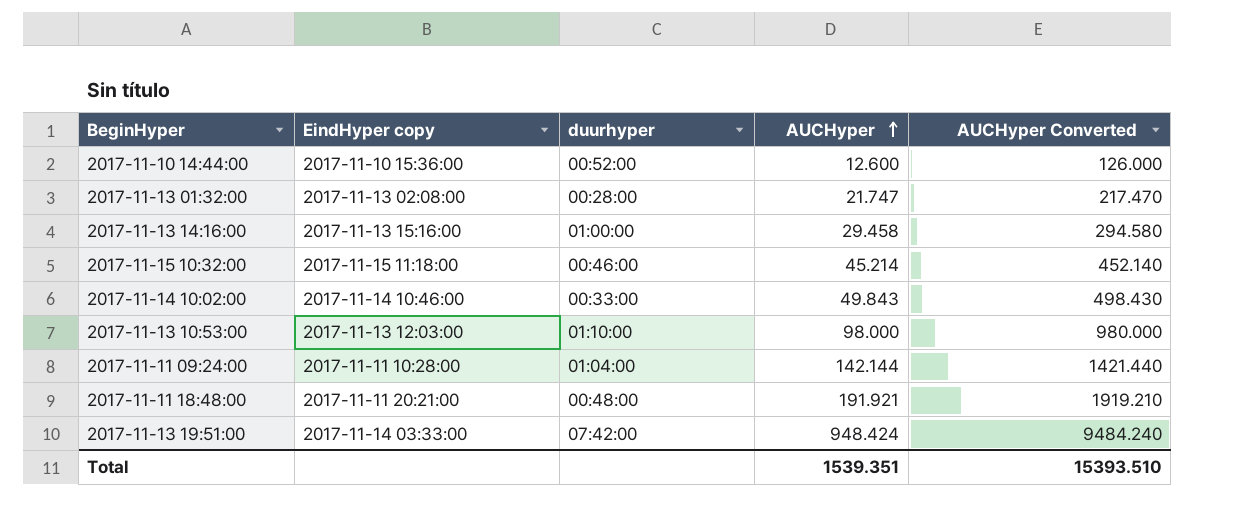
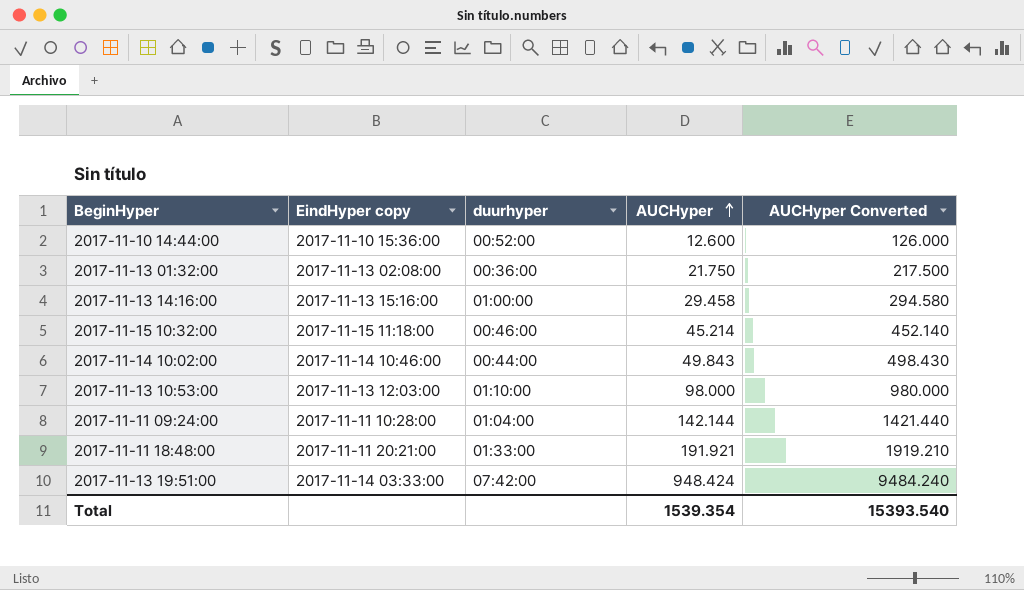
2017-11-13 01:32:00 | duurhyper: 00:28:00 -> 00:36:00
2017-11-13 01:32:00 | AUCHyper: 21.747 -> 21.750
2017-11-13 01:32:00 | AUCHyper Converted: 217.470 -> 217.500
2017-11-14 10:02:00 | duurhyper: 00:33:00 -> 00:44:00
2017-11-11 18:48:00 | duurhyper: 00:48:00 -> 01:33:00
Total | AUCHyper: 1539.351 -> 1539.354
Total | AUCHyper Converted: 15393.510 -> 15393.540

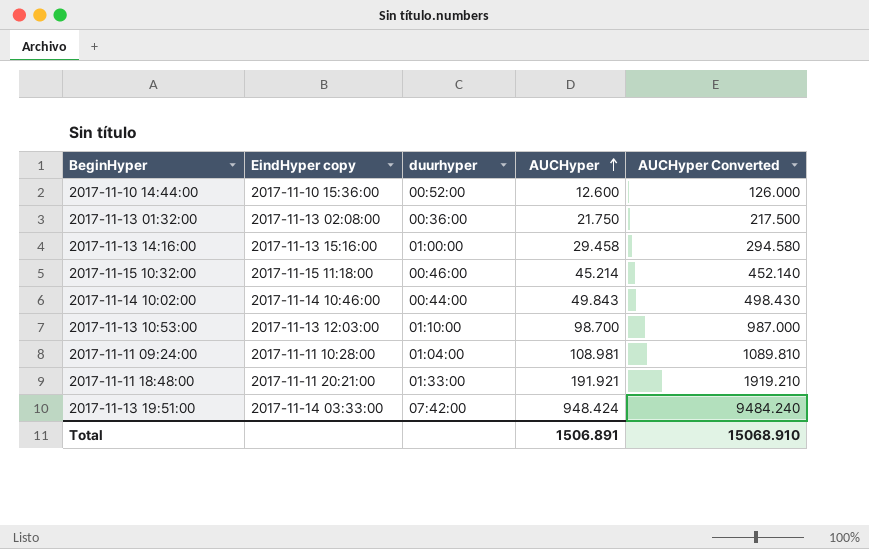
2017-11-13 10:53:00 | AUCHyper: 98.000 -> 98.700
2017-11-13 10:53:00 | AUCHyper Converted: 980.000 -> 987.000
2017-11-11 09:24:00 | AUCHyper: 142.144 -> 108.981
2017-11-11 09:24:00 | AUCHyper Converted: 1421.440 -> 1089.810
Total | AUCHyper: 1539.354 -> 1506.891
Total | AUCHyper Converted: 15393.540 -> 15068.910

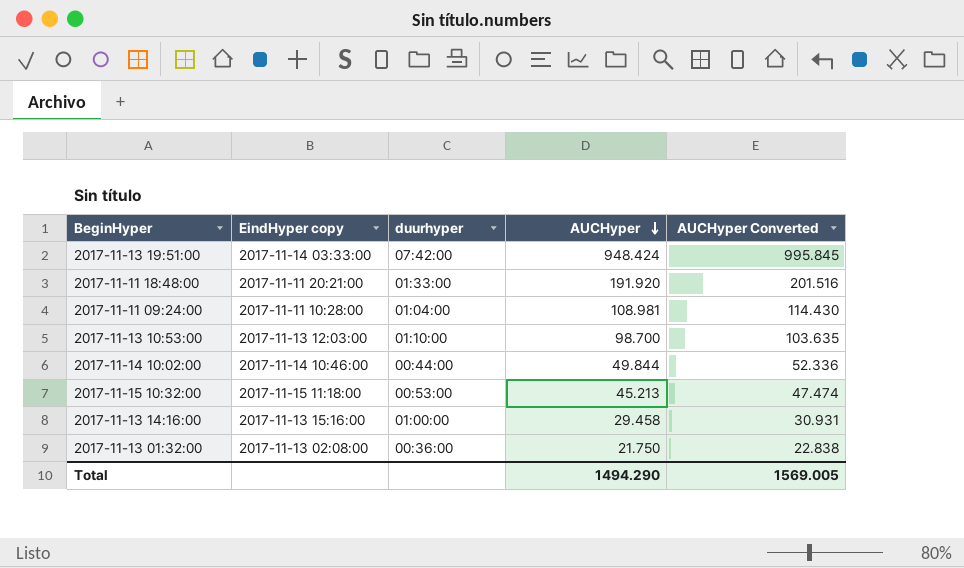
row order: AUCHyper ascending -> AUCHyper descending
column AUCHyper Converted | formula: [AUCHyper] * 10 -> [AUCHyper] * 1.05
row 2017-11-10 14:44:00: 2017-11-10 15:36:00 | 00:52:00 | 12.600 | 126.000 -> none
2017-11-11 18:48:00 | AUCHyper: 191.921 -> 191.920
2017-11-14 10:02:00 | AUCHyper: 49.843 -> 49.844
2017-11-15 10:32:00 | duurhyper: 00:46:00 -> 00:53:00
2017-11-15 10:32:00 | AUCHyper: 45.214 -> 45.213
Total | AUCHyper: 1506.891 -> 1494.290
Total | AUCHyper Converted: 15068.910 -> 1569.005

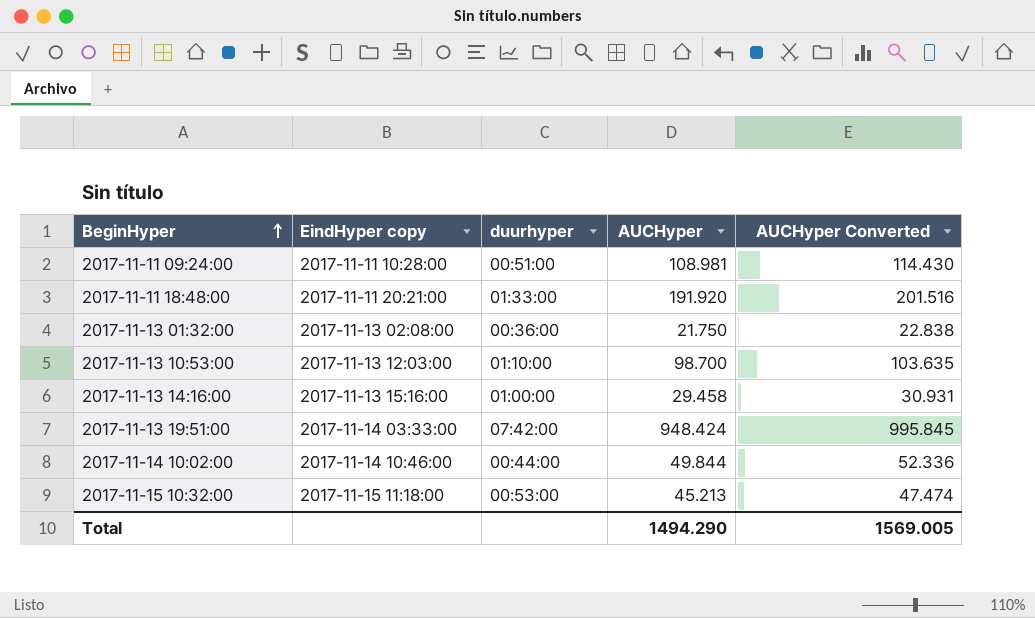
row order: AUCHyper descending -> BeginHyper ascending
2017-11-11 09:24:00 | duurhyper: 01:04:00 -> 00:51:00

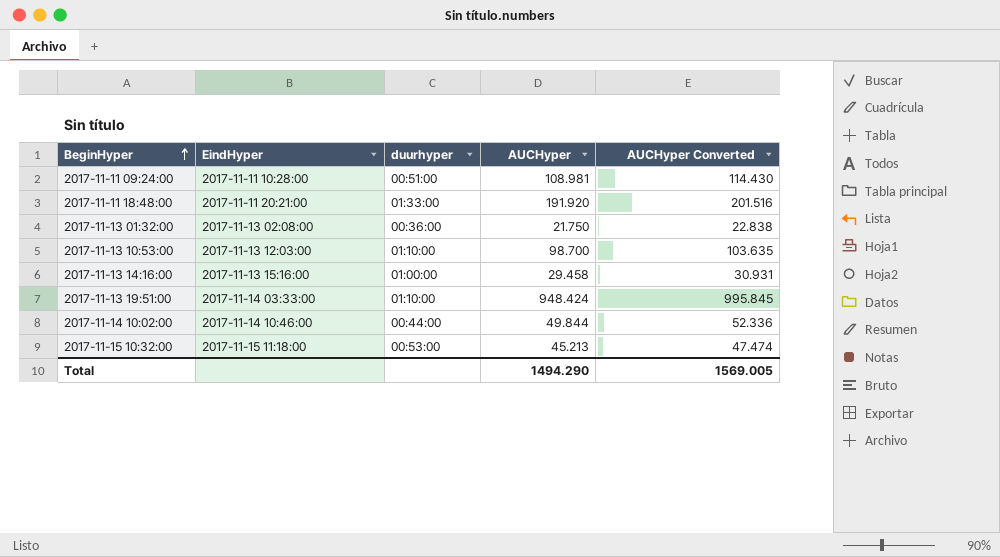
column name: EindHyper copy -> EindHyper
2017-11-13 19:51:00 | duurhyper: 07:42:00 -> 01:10:00

